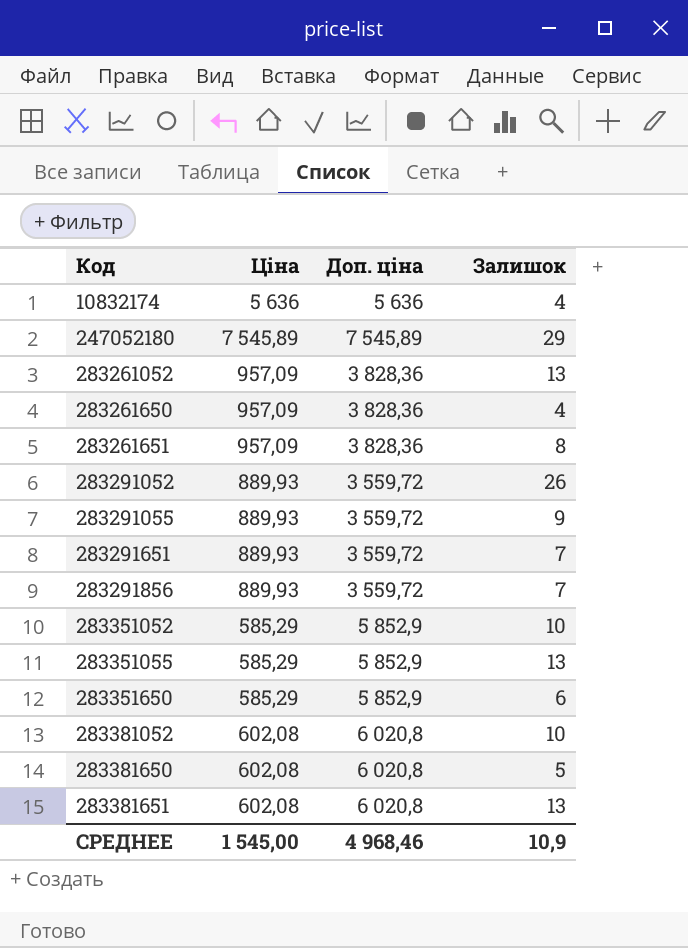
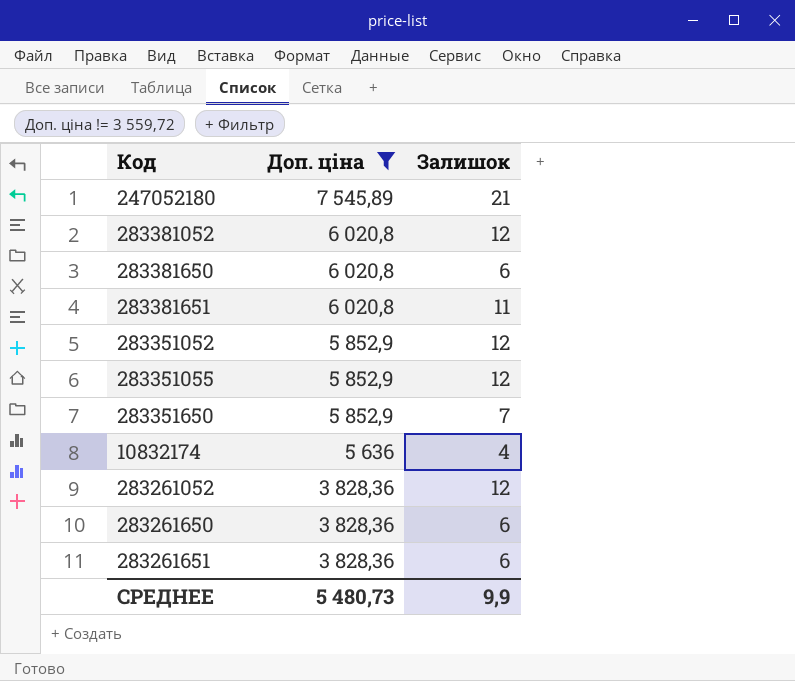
filter: none -> Доп. ціна != 3 559,72
row order: Код ascending -> Доп. ціна descending
column Ціна | position: 2 -> none
247052180 | Залишок: 29 -> 21
283381052 | Залишок: 10 -> 12
283381650 | Залишок: 5 -> 6
283381651 | Залишок: 13 -> 11
283351052 | Залишок: 10 -> 12
283351055 | Залишок: 13 -> 12
283351650 | Залишок: 6 -> 7
283261052 | Залишок: 13 -> 12
283261650 | Залишок: 4 -> 6
283261651 | Залишок: 8 -> 6
СРЕДНЕЕ | Доп. ціна: 4 968,46 -> 5 480,73
СРЕДНЕЕ | Залишок: 10,9 -> 9,9

